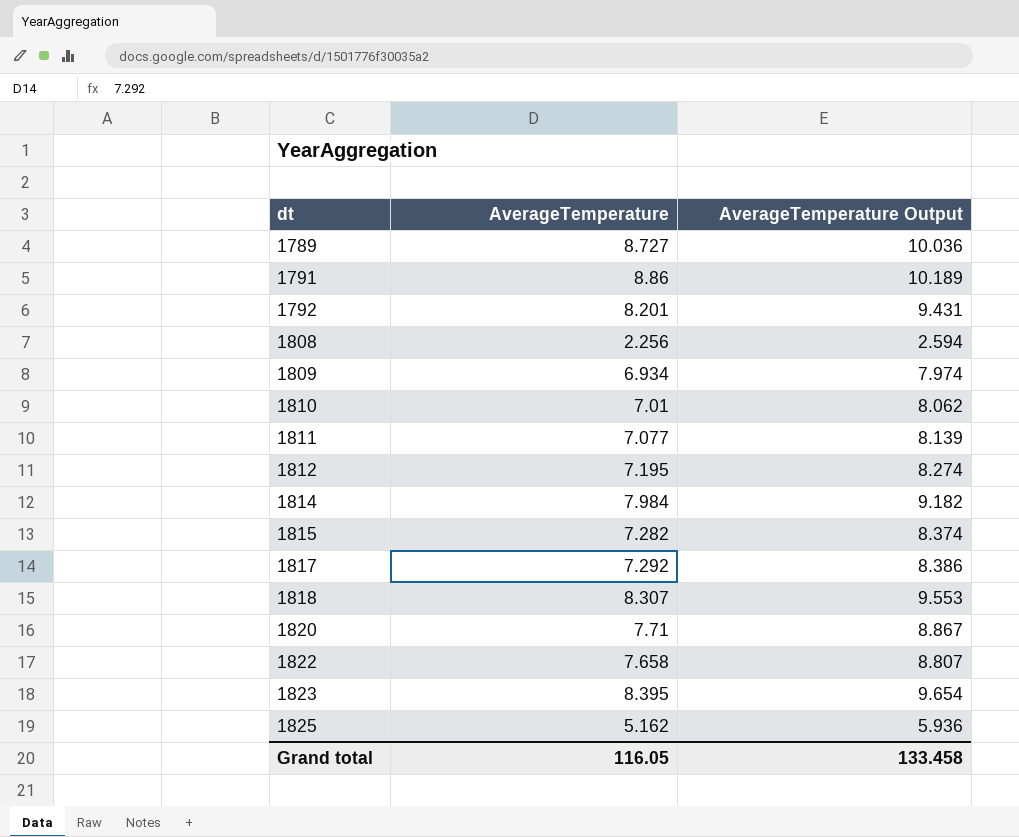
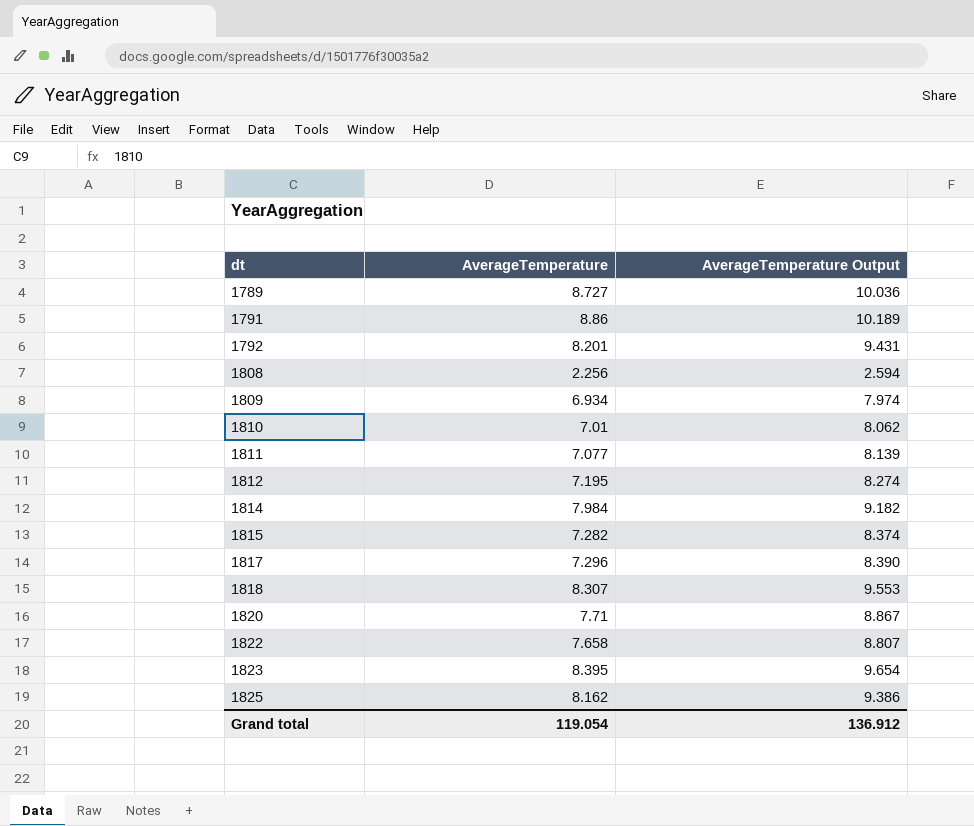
1817 | AverageTemperature: 7.292 -> 7.296
1817 | AverageTemperature Output: 8.386 -> 8.390
1825 | AverageTemperature: 5.162 -> 8.162
1825 | AverageTemperature Output: 5.936 -> 9.386
Grand total | AverageTemperature: 116.05 -> 119.054
Grand total | AverageTemperature Output: 133.458 -> 136.912

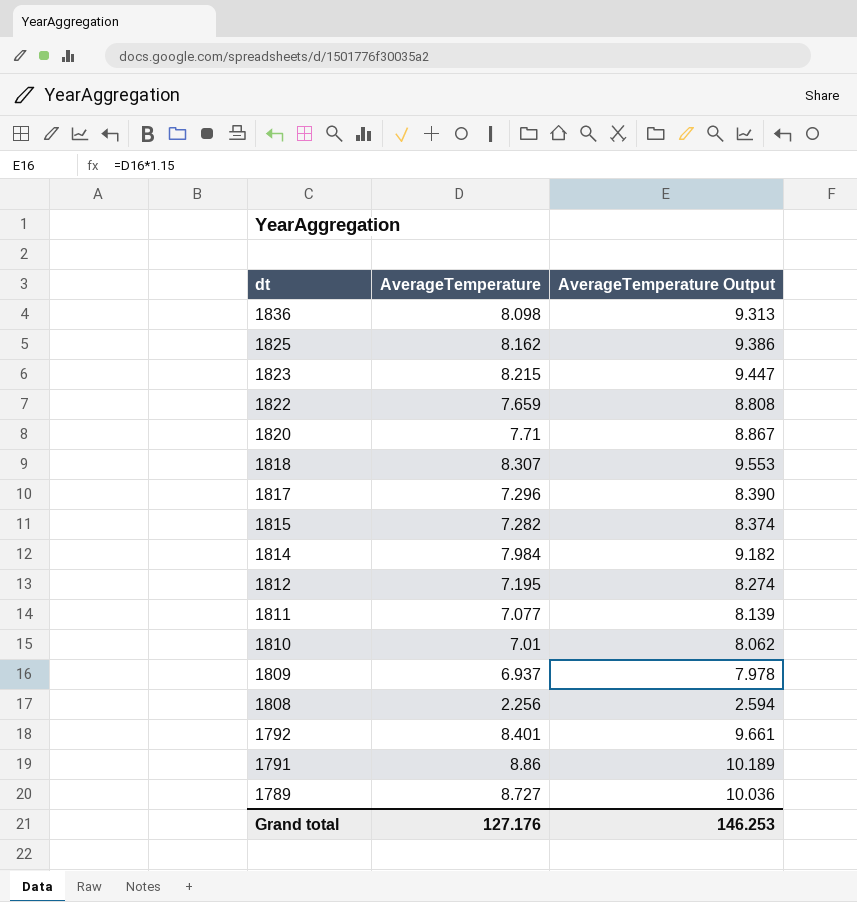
row order: dt ascending -> dt descending
row 1836: none -> 8.098 | 9.313
1823 | AverageTemperature: 8.395 -> 8.215
1823 | AverageTemperature Output: 9.654 -> 9.447
1822 | AverageTemperature: 7.658 -> 7.659
1822 | AverageTemperature Output: 8.807 -> 8.808
1809 | AverageTemperature: 6.934 -> 6.937
1809 | AverageTemperature Output: 7.974 -> 7.978
1792 | AverageTemperature: 8.201 -> 8.401
1792 | AverageTemperature Output: 9.431 -> 9.661
Grand total | AverageTemperature: 119.054 -> 127.176
Grand total | AverageTemperature Output: 136.912 -> 146.253

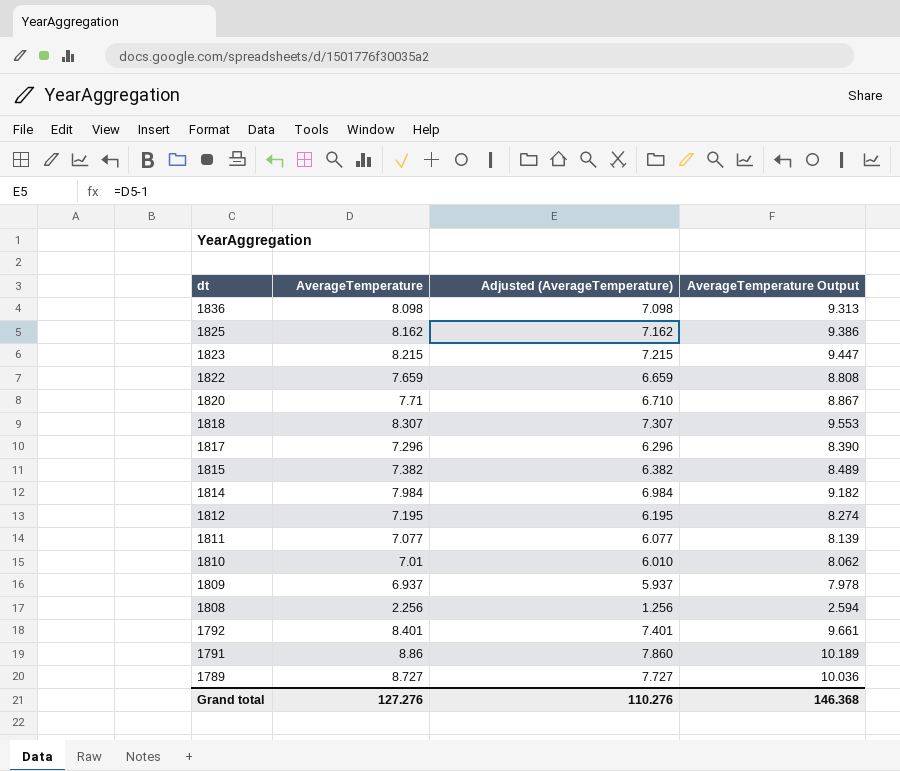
column Adjusted (AverageTemperature) | formula: none -> [AverageTemperature] - 1
1815 | AverageTemperature: 7.282 -> 7.382
1815 | AverageTemperature Output: 8.374 -> 8.489
Grand total | AverageTemperature: 127.176 -> 127.276
Grand total | AverageTemperature Output: 146.253 -> 146.368

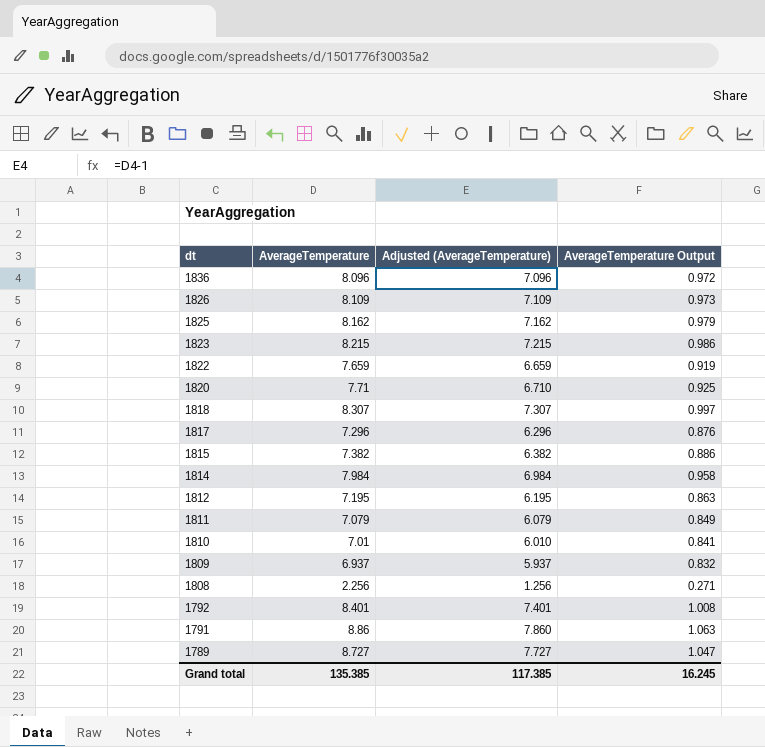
column AverageTemperature Output | formula: [AverageTemperature] * 1.15 -> [AverageTemperature] * 0.12
1836 | AverageTemperature: 8.098 -> 8.096
1836 | Adjusted (AverageTemperature): 7.098 -> 7.096
row 1826: none -> 8.109 | 7.109 | 0.973
1811 | AverageTemperature: 7.077 -> 7.079
1811 | Adjusted (AverageTemperature): 6.077 -> 6.079
Grand total | AverageTemperature: 127.276 -> 135.385
Grand total | Adjusted (AverageTemperature): 110.276 -> 117.385
Grand total | AverageTemperature Output: 146.368 -> 16.245

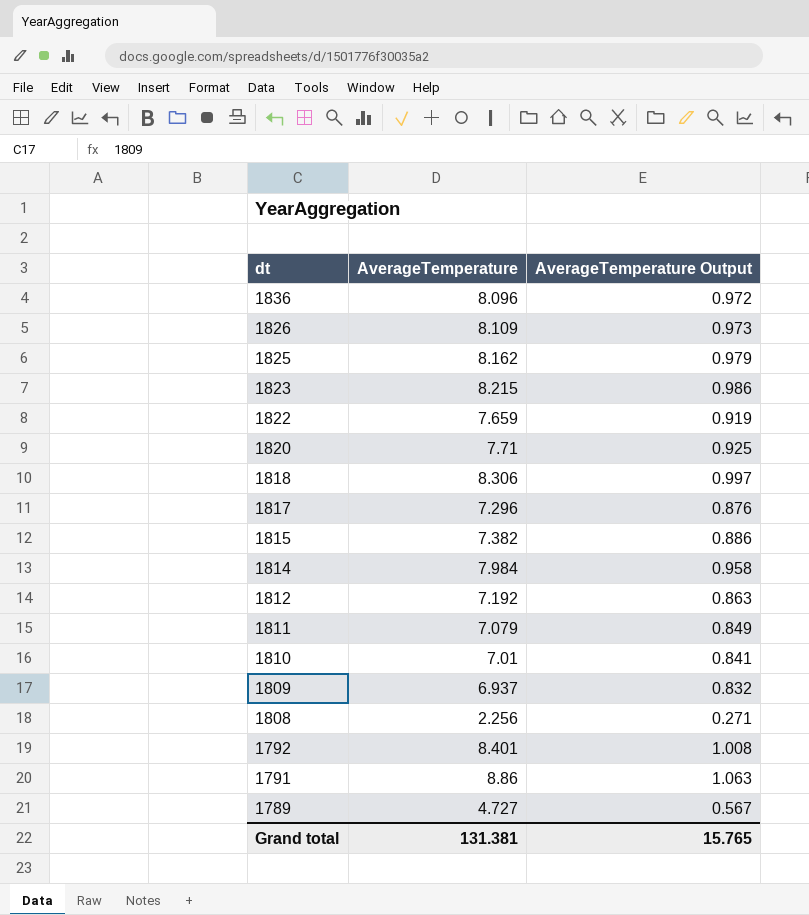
column Adjusted (AverageTemperature) | formula: [AverageTemperature] - 1 -> none
1818 | AverageTemperature: 8.307 -> 8.306
1812 | AverageTemperature: 7.195 -> 7.192
1789 | AverageTemperature: 8.727 -> 4.727
1789 | AverageTemperature Output: 1.047 -> 0.567
Grand total | AverageTemperature: 135.385 -> 131.381
Grand total | AverageTemperature Output: 16.245 -> 15.765

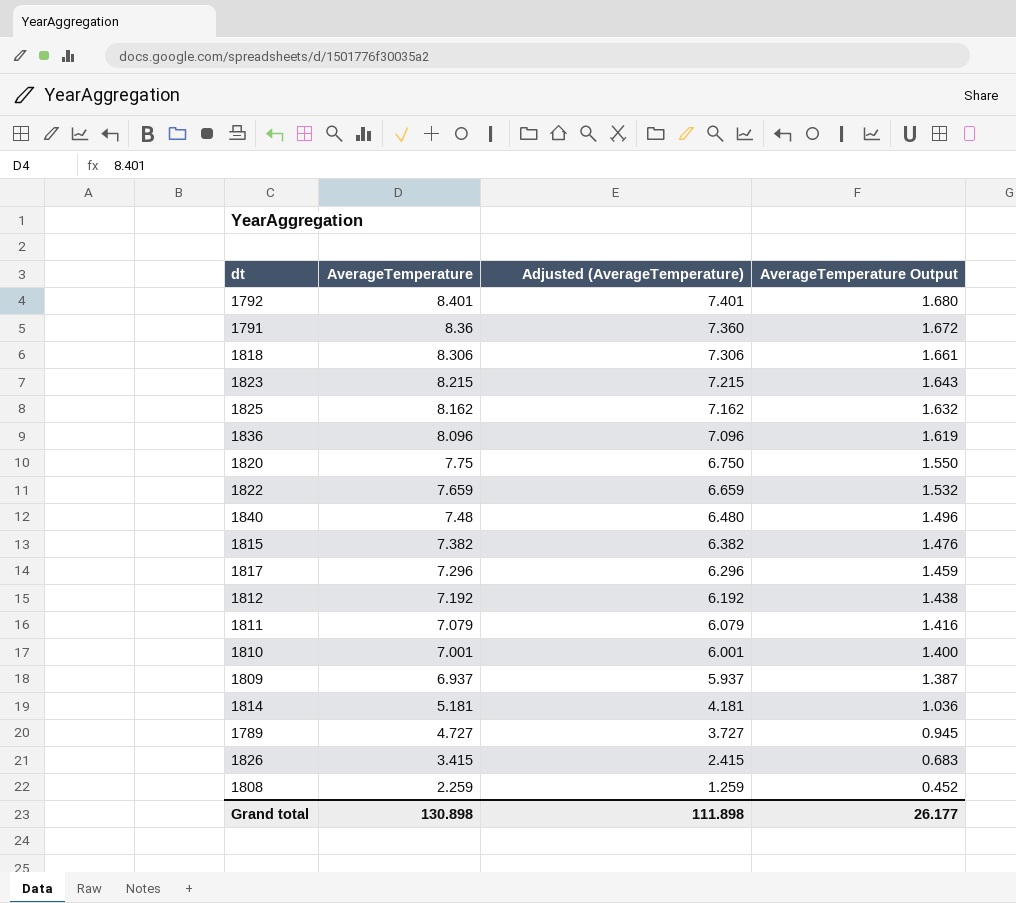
row order: dt descending -> AverageTemperature descending
column Adjusted (AverageTemperature) | formula: none -> [AverageTemperature] - 1
column AverageTemperature Output | formula: [AverageTemperature] * 0.12 -> [AverageTemperature] * 0.2
1791 | AverageTemperature: 8.86 -> 8.36
1820 | AverageTemperature: 7.71 -> 7.75
row 1840: none -> 7.48 | 6.480 | 1.496
1810 | AverageTemperature: 7.01 -> 7.001
1814 | AverageTemperature: 7.984 -> 5.181
1826 | AverageTemperature: 8.109 -> 3.415
1808 | AverageTemperature: 2.256 -> 2.259
Grand total | AverageTemperature: 131.381 -> 130.898
Grand total | AverageTemperature Output: 15.765 -> 26.177

